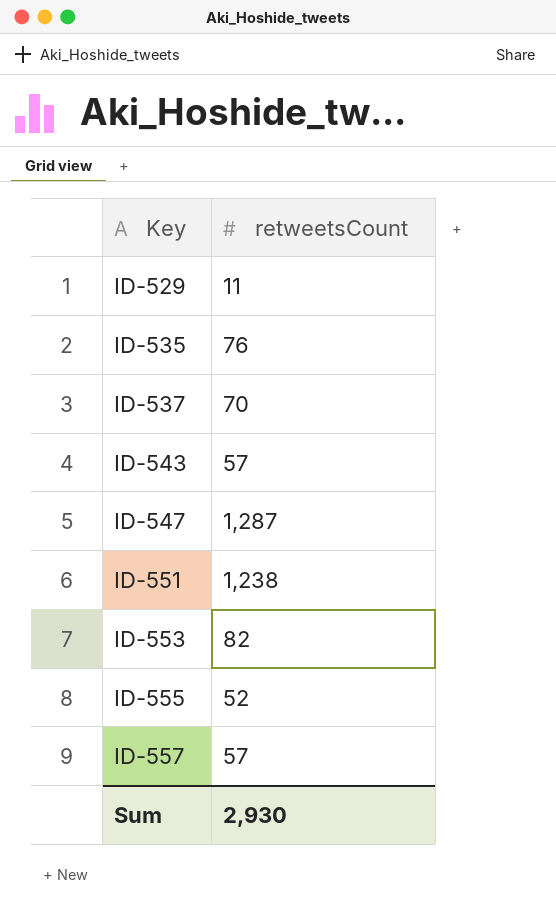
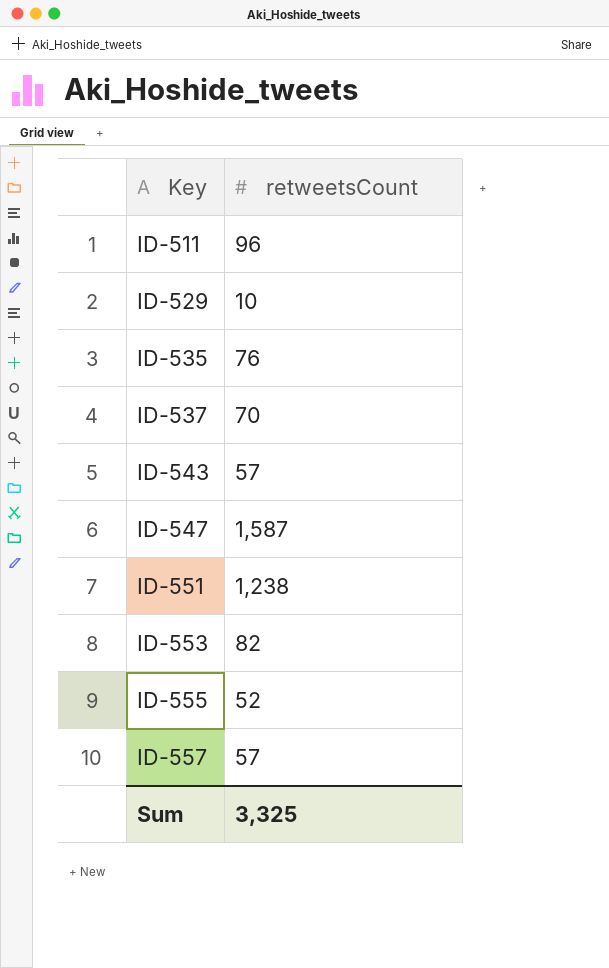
row ID-511: none -> 96
ID-529 | retweetsCount: 11 -> 10
ID-547 | retweetsCount: 1,287 -> 1,587
Sum | retweetsCount: 2,930 -> 3,325

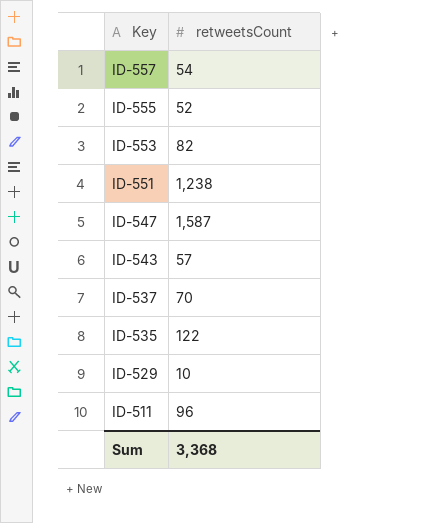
row order: Key ascending -> Key descending
ID-557 | retweetsCount: 57 -> 54
ID-535 | retweetsCount: 76 -> 122
Sum | retweetsCount: 3,325 -> 3,368

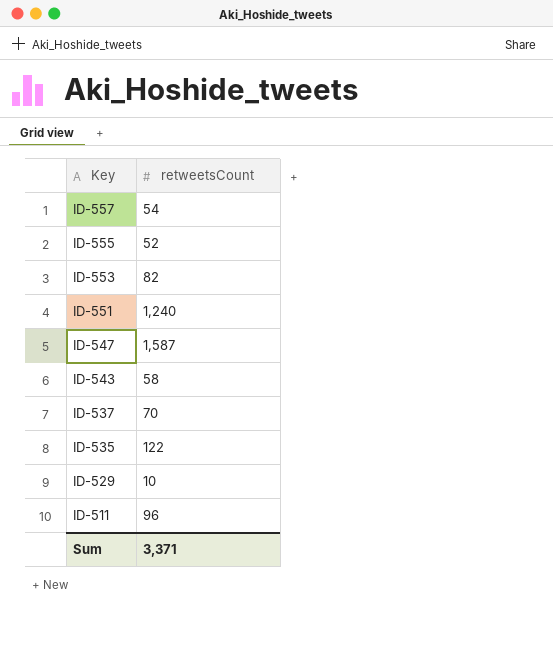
ID-551 | retweetsCount: 1,238 -> 1,240
ID-543 | retweetsCount: 57 -> 58
Sum | retweetsCount: 3,368 -> 3,371

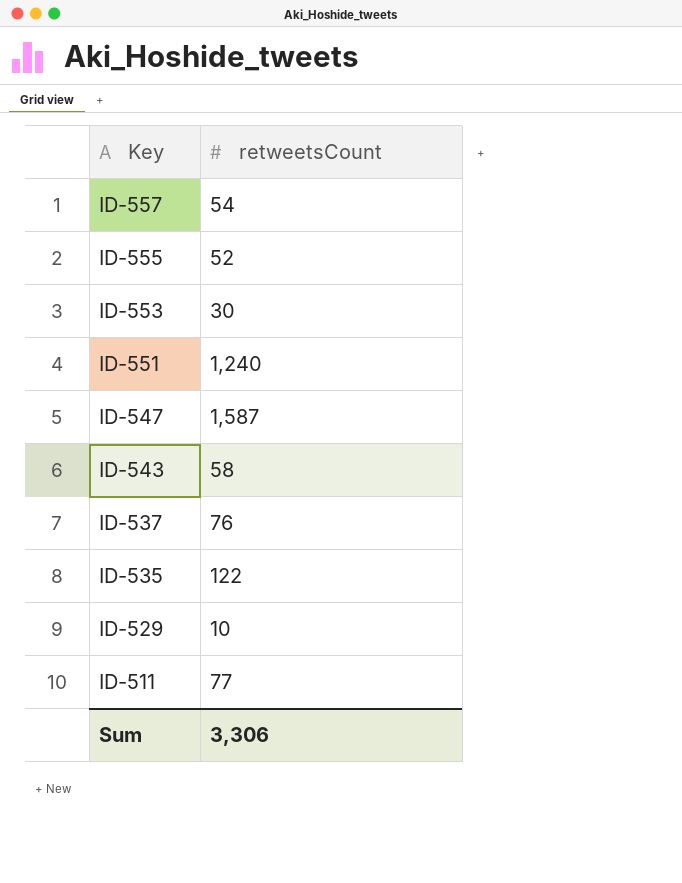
ID-553 | retweetsCount: 82 -> 30
ID-537 | retweetsCount: 70 -> 76
ID-511 | retweetsCount: 96 -> 77
Sum | retweetsCount: 3,371 -> 3,306

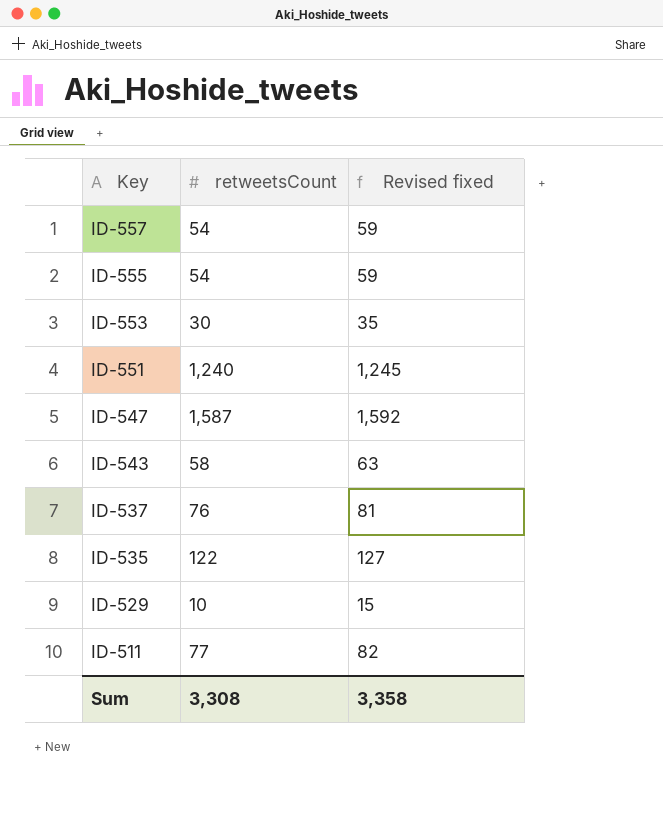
column Revised fixed | formula: none -> [retweetsCount] + 5
ID-555 | retweetsCount: 52 -> 54
Sum | retweetsCount: 3,306 -> 3,308

